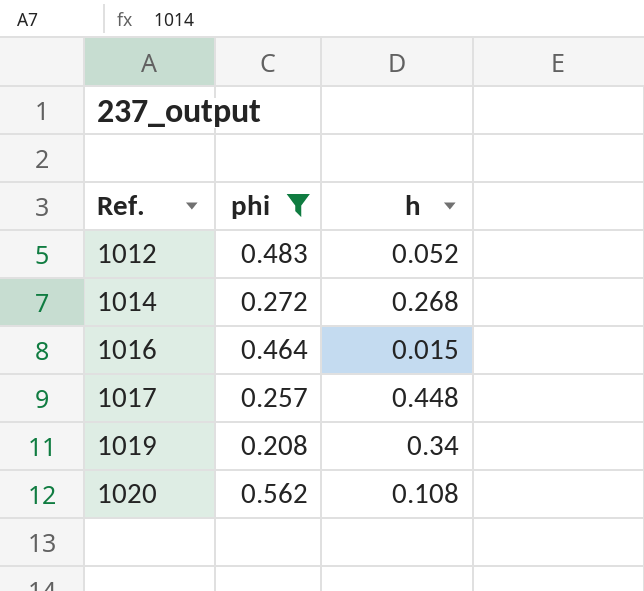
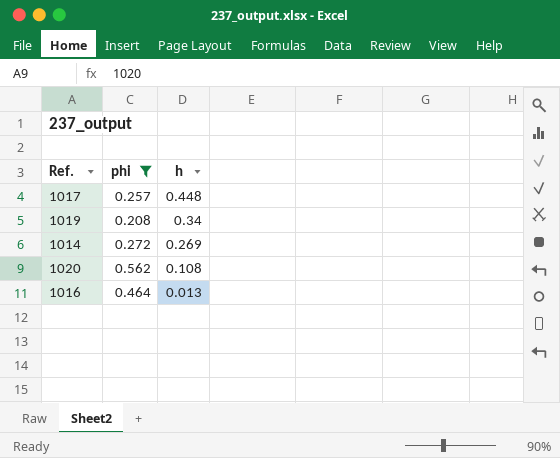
row order: Ref. ascending -> h descending
row 1012: 0.483 | 0.052 -> none
1014 | h: 0.268 -> 0.269
1016 | h: 0.015 -> 0.013

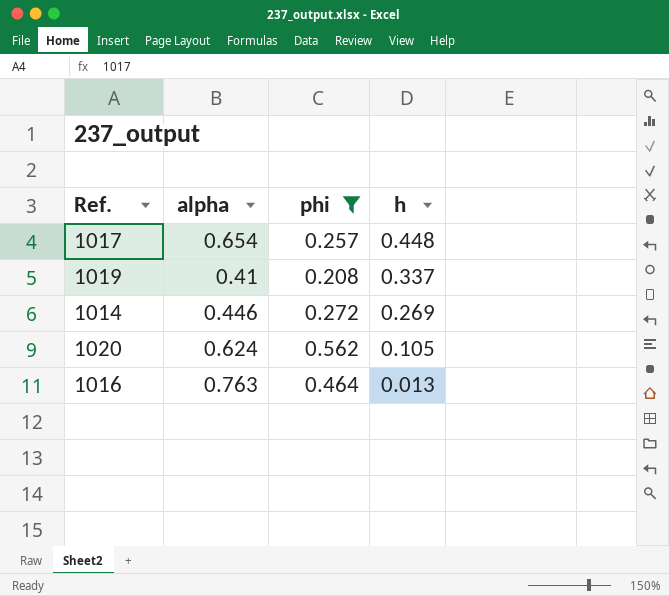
column alpha | position: none -> 2
1019 | h: 0.34 -> 0.337
1020 | h: 0.108 -> 0.105

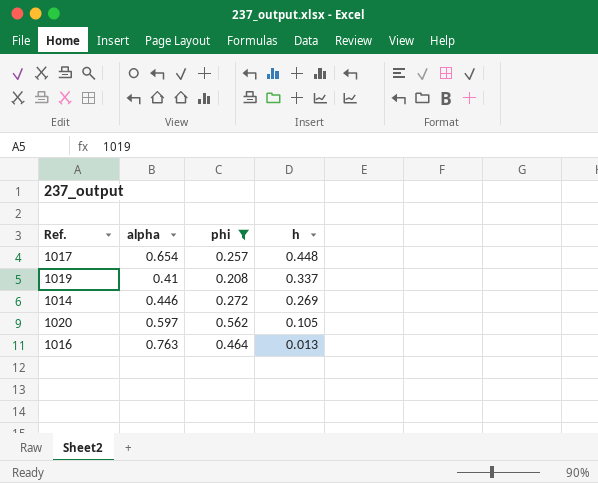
1020 | alpha: 0.624 -> 0.597

